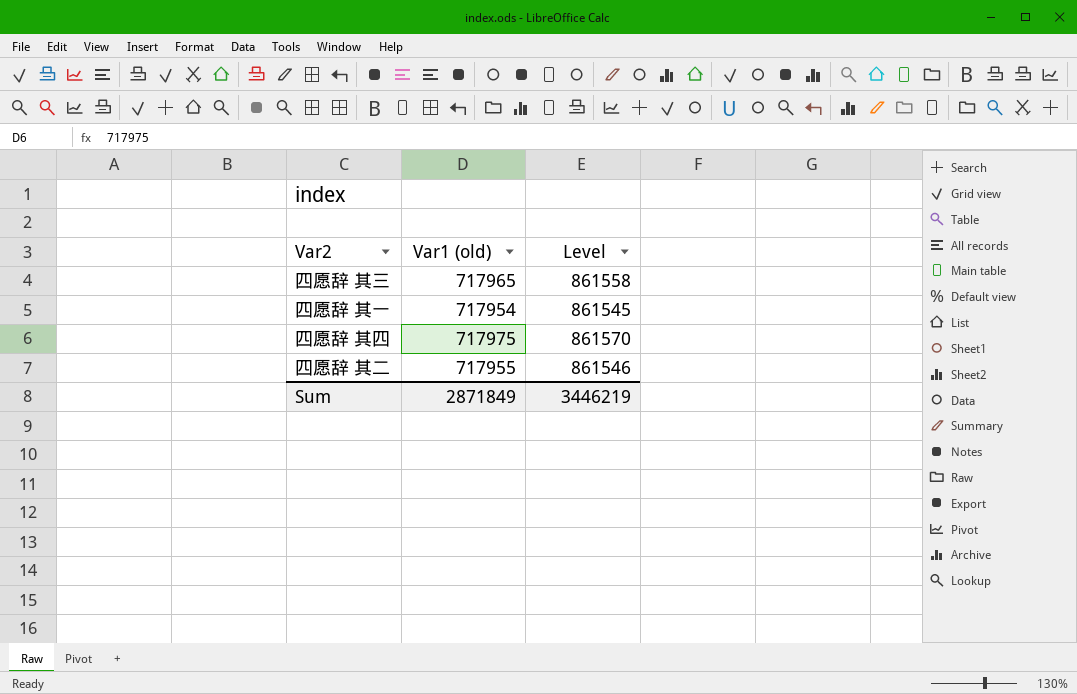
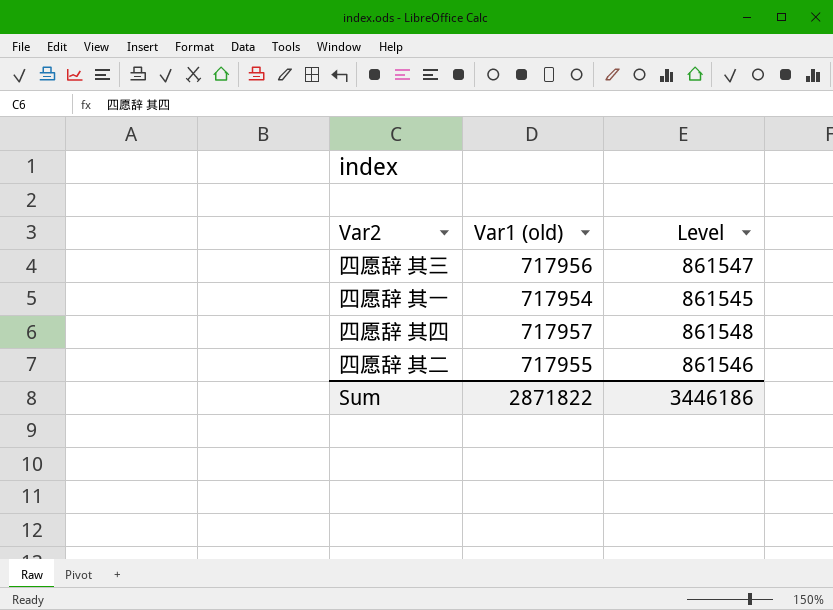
四愿辞 其三 | Var1 (old): 717965 -> 717956
四愿辞 其三 | Level: 861558 -> 861547
四愿辞 其四 | Var1 (old): 717975 -> 717957
四愿辞 其四 | Level: 861570 -> 861548
Sum | Var1 (old): 2871849 -> 2871822
Sum | Level: 3446219 -> 3446186

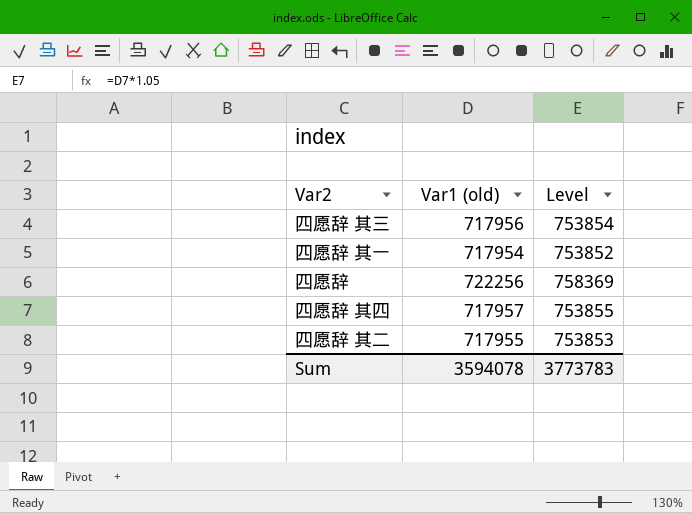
column Level | formula: [Var1 (old)] * 1.2 -> [Var1 (old)] * 1.05
row 四愿辞: none -> 722256 | 758369
Sum | Var1 (old): 2871822 -> 3594078
Sum | Level: 3446186 -> 3773783

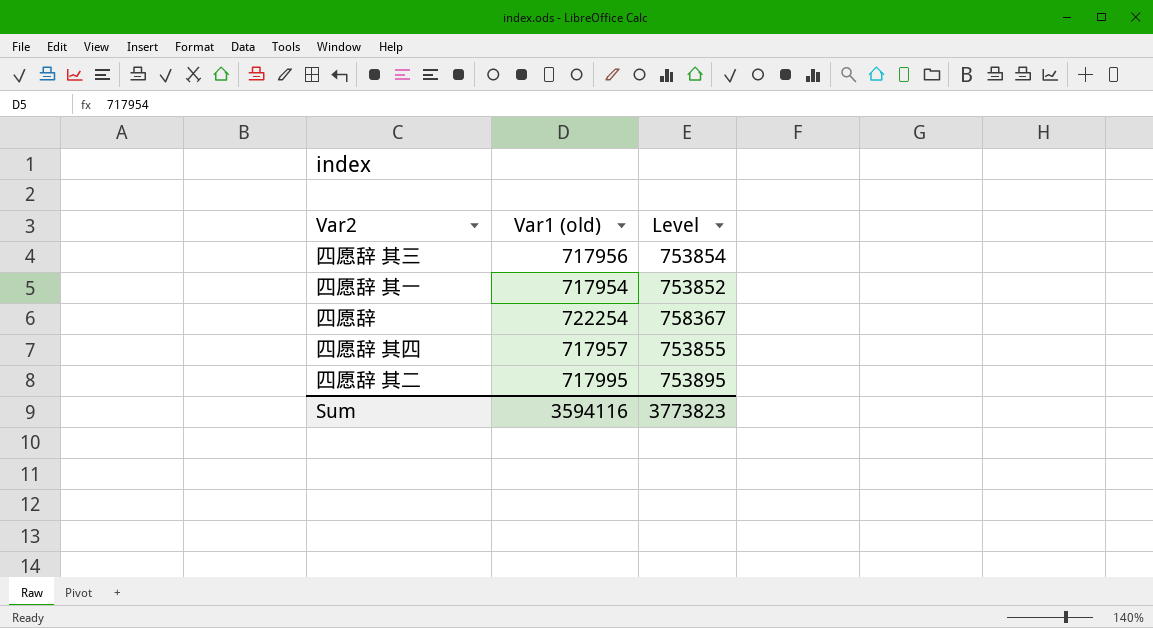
四愿辞 | Var1 (old): 722256 -> 722254
四愿辞 | Level: 758369 -> 758367
四愿辞 其二 | Var1 (old): 717955 -> 717995
四愿辞 其二 | Level: 753853 -> 753895
Sum | Var1 (old): 3594078 -> 3594116
Sum | Level: 3773783 -> 3773823

